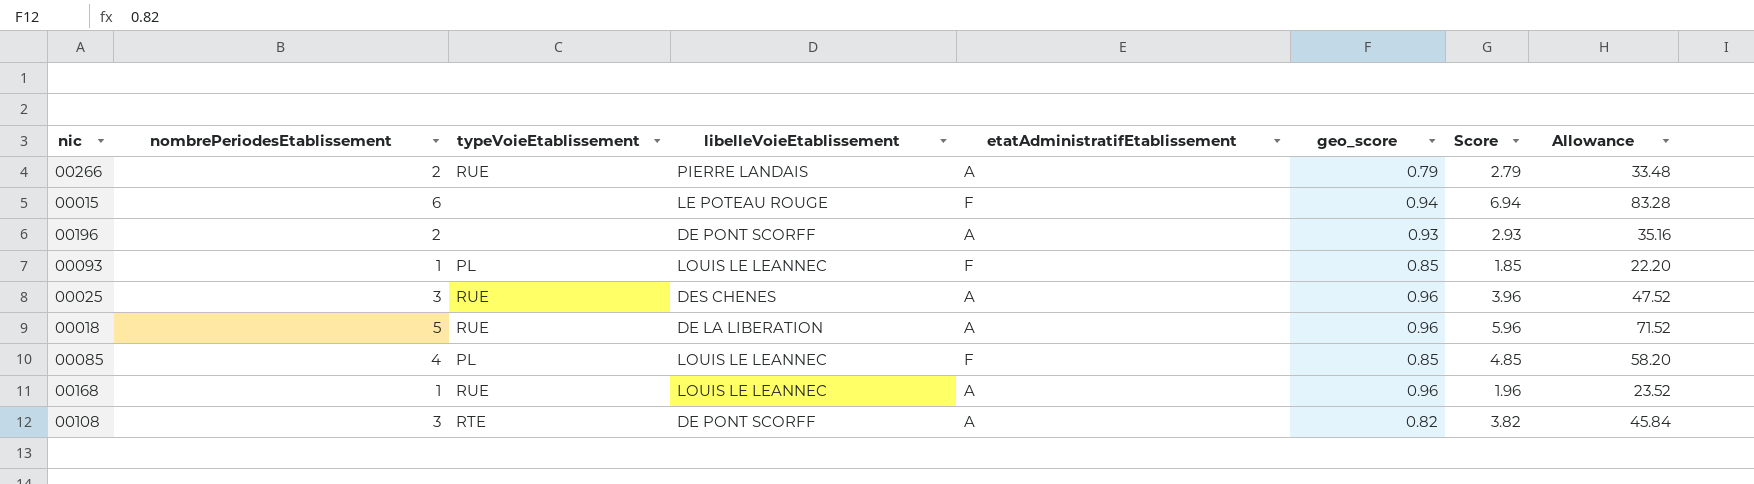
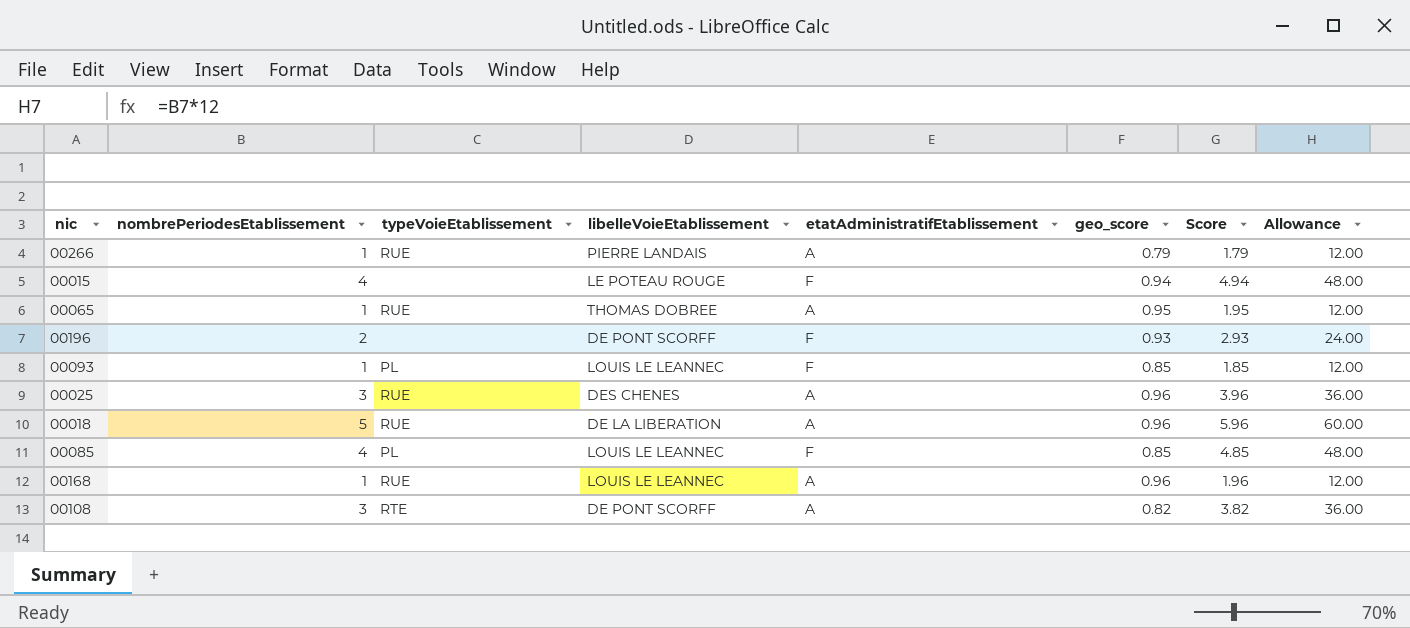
column Allowance | formula: [Score] * 12 -> [nombrePeriodesEtablissement] * 12
00266 | nombrePeriodesEtablissement: 2 -> 1
00266 | Score: 2.79 -> 1.79
00015 | nombrePeriodesEtablissement: 6 -> 4
00015 | Score: 6.94 -> 4.94
row 00065: none -> 1 | RUE | THOMAS DOBREE | A | 0.95 | 1.95 | 12.00
00196 | etatAdministratifEtablissement: A -> F

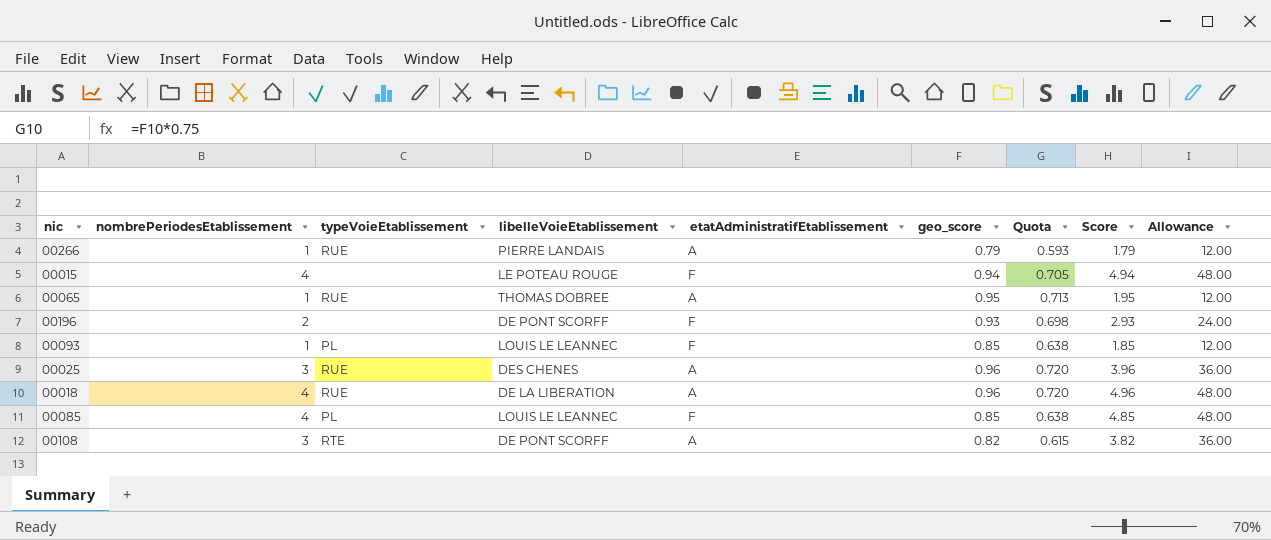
column Quota | formula: none -> [geo_score] * 0.75
row 00168: 1 | RUE | LOUIS LE LEANNEC | A | 0.96 | 1.96 | 12.00 -> none
00018 | nombrePeriodesEtablissement: 5 -> 4
00018 | Score: 5.96 -> 4.96
00018 | Allowance: 60.00 -> 48.00

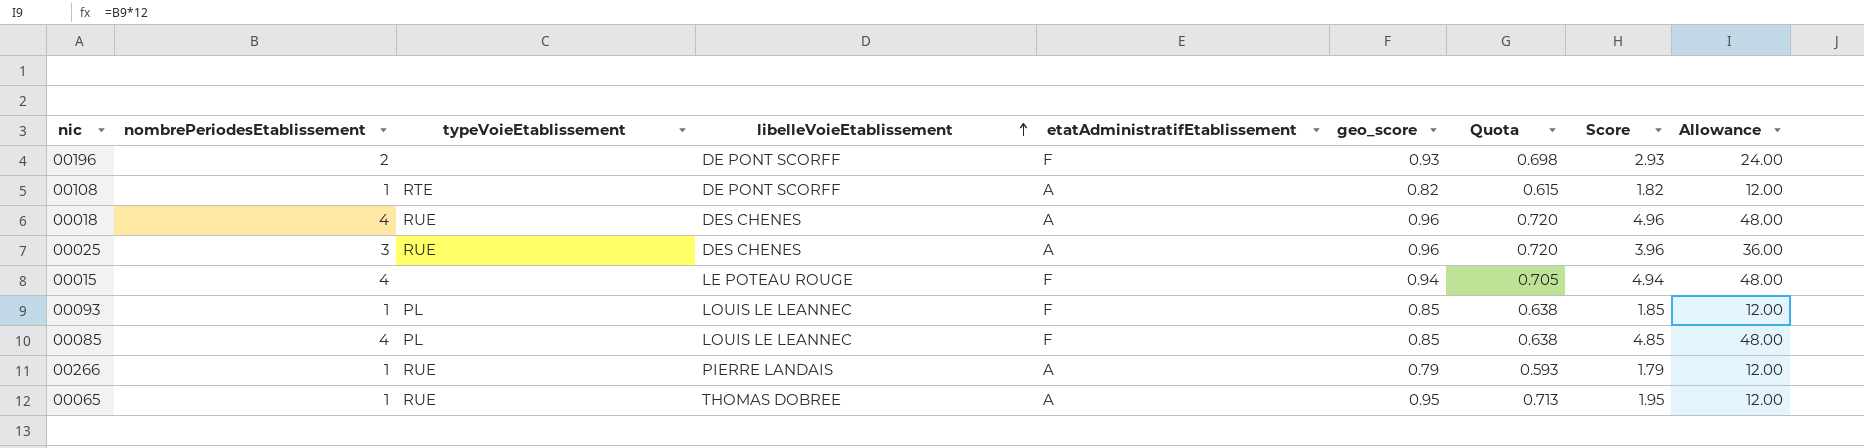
row order: none -> libelleVoieEtablissement ascending
00108 | nombrePeriodesEtablissement: 3 -> 1
00108 | Score: 3.82 -> 1.82
00108 | Allowance: 36.00 -> 12.00
00018 | libelleVoieEtablissement: DE LA LIBERATION -> DES CHENES

